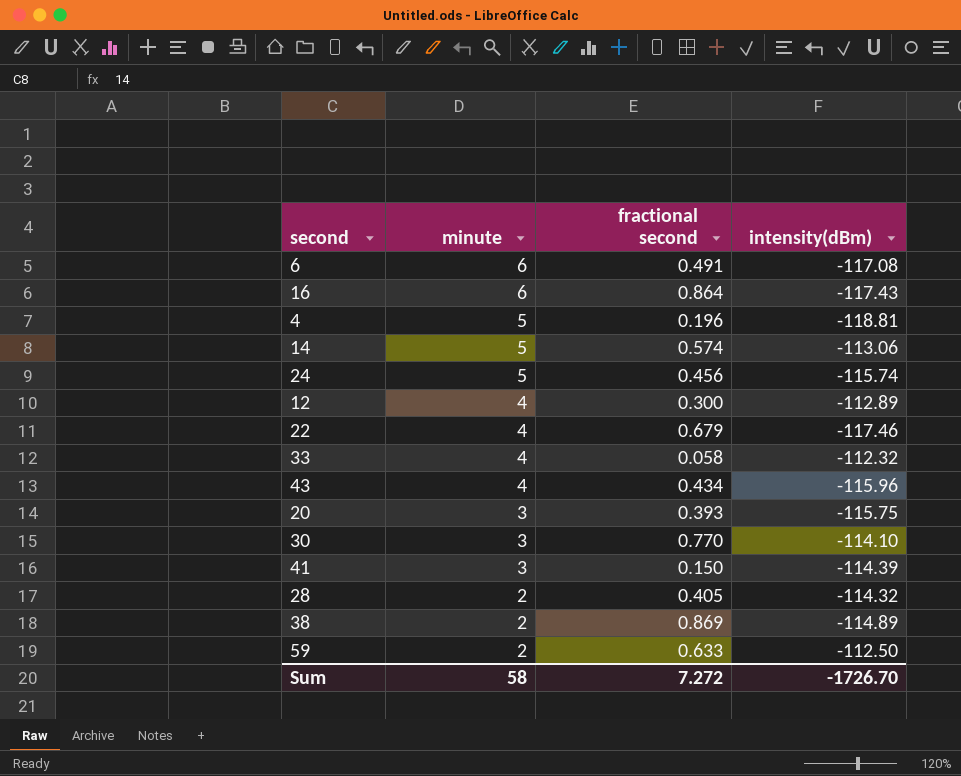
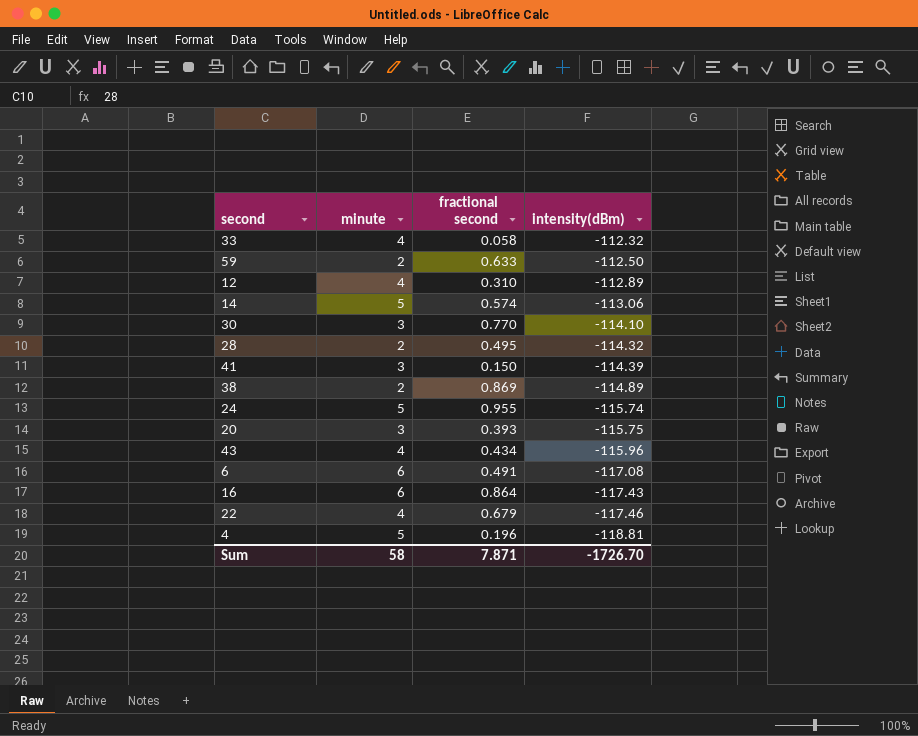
row order: minute descending -> intensity(dBm) descending
12 | fractional second: 0.300 -> 0.310
28 | fractional second: 0.405 -> 0.495
24 | fractional second: 0.456 -> 0.955
Sum | fractional second: 7.272 -> 7.871

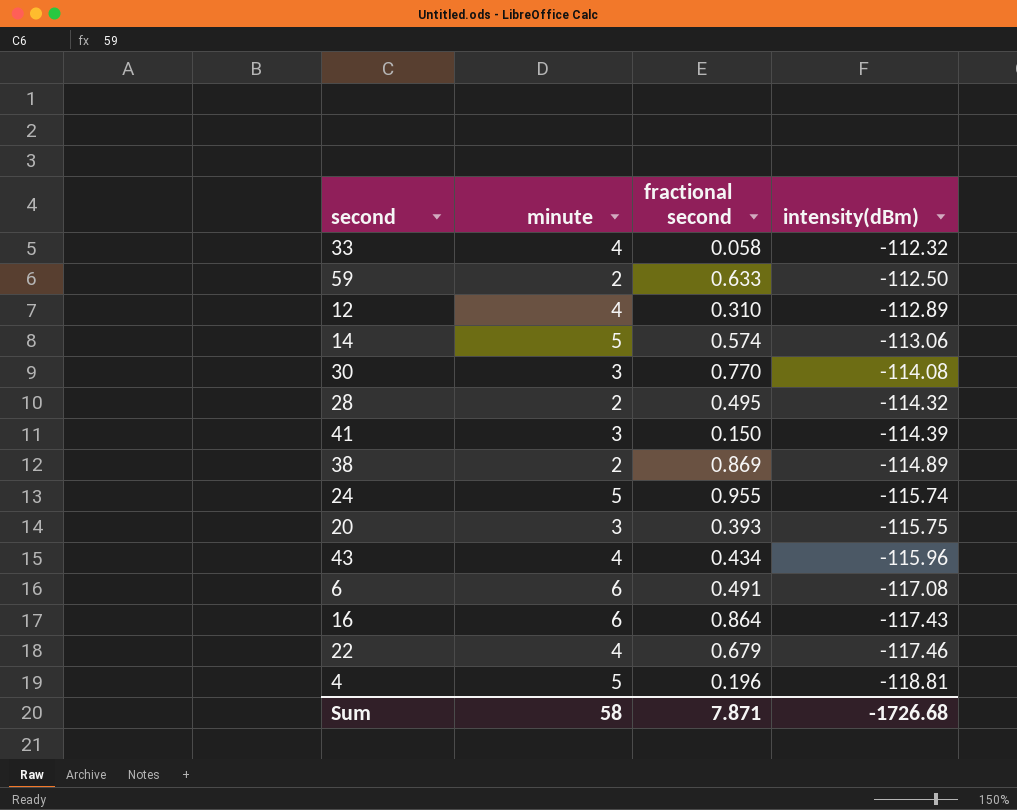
30 | intensity(dBm): -114.10 -> -114.08
Sum | intensity(dBm): -1726.70 -> -1726.68

